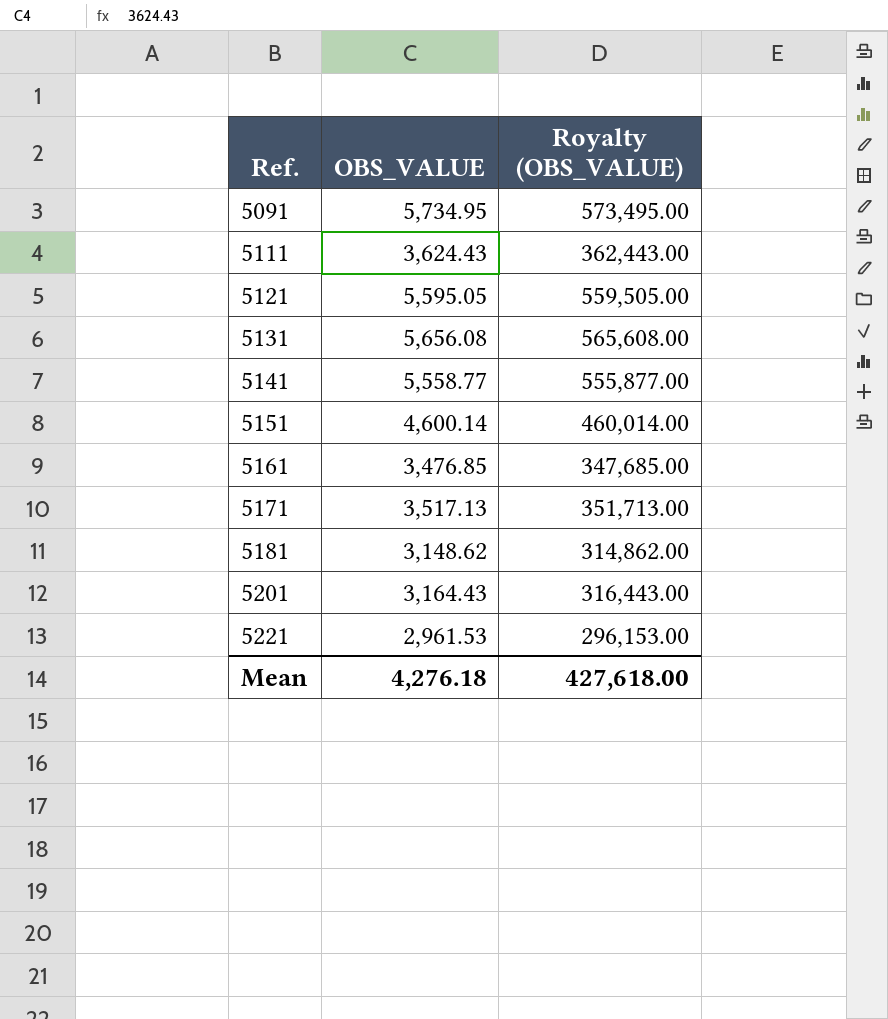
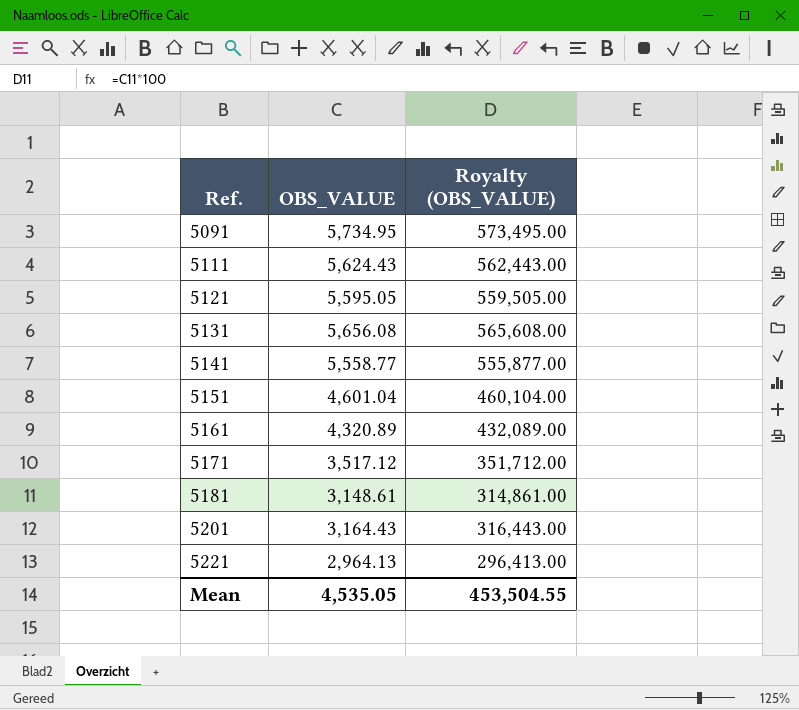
5111 | OBS_VALUE: 3,624.43 -> 5,624.43
5111 | Royalty (OBS_VALUE): 362,443.00 -> 562,443.00
5151 | OBS_VALUE: 4,600.14 -> 4,601.04
5151 | Royalty (OBS_VALUE): 460,014.00 -> 460,104.00
5161 | OBS_VALUE: 3,476.85 -> 4,320.89
5161 | Royalty (OBS_VALUE): 347,685.00 -> 432,089.00
5171 | OBS_VALUE: 3,517.13 -> 3,517.12
5171 | Royalty (OBS_VALUE): 351,713.00 -> 351,712.00
5181 | OBS_VALUE: 3,148.62 -> 3,148.61
5181 | Royalty (OBS_VALUE): 314,862.00 -> 314,861.00
5221 | OBS_VALUE: 2,961.53 -> 2,964.13
5221 | Royalty (OBS_VALUE): 296,153.00 -> 296,413.00
Mean | OBS_VALUE: 4,276.18 -> 4,535.05
Mean | Royalty (OBS_VALUE): 427,618.00 -> 453,504.55

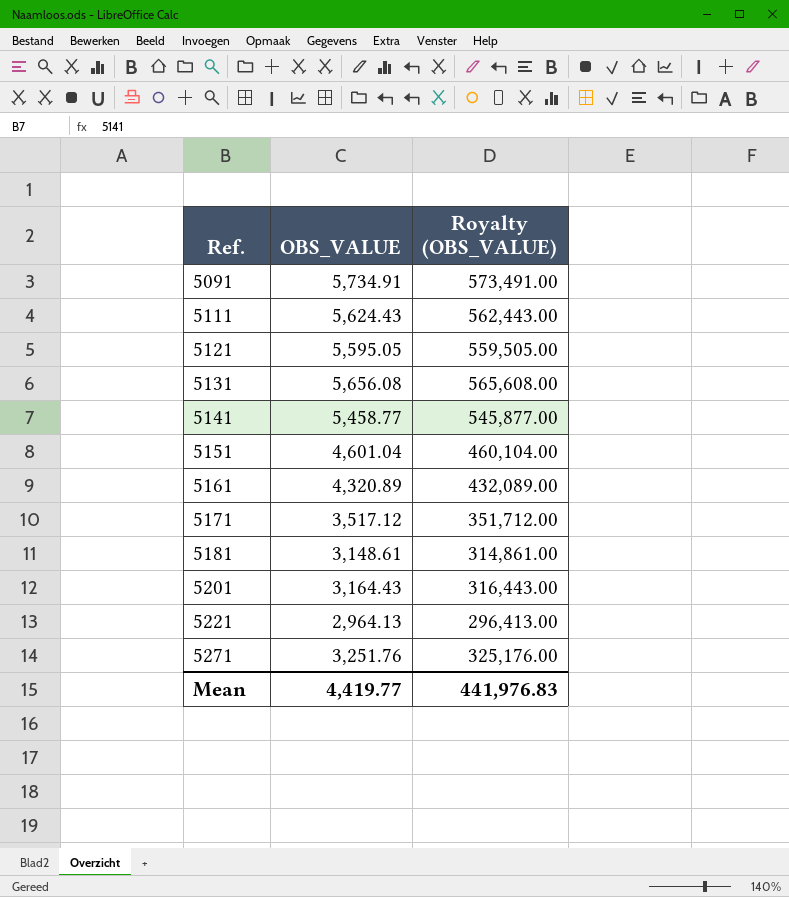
5091 | OBS_VALUE: 5,734.95 -> 5,734.91
5091 | Royalty (OBS_VALUE): 573,495.00 -> 573,491.00
5141 | OBS_VALUE: 5,558.77 -> 5,458.77
5141 | Royalty (OBS_VALUE): 555,877.00 -> 545,877.00
row 5271: none -> 3,251.76 | 325,176.00
Mean | OBS_VALUE: 4,535.05 -> 4,419.77
Mean | Royalty (OBS_VALUE): 453,504.55 -> 441,976.83

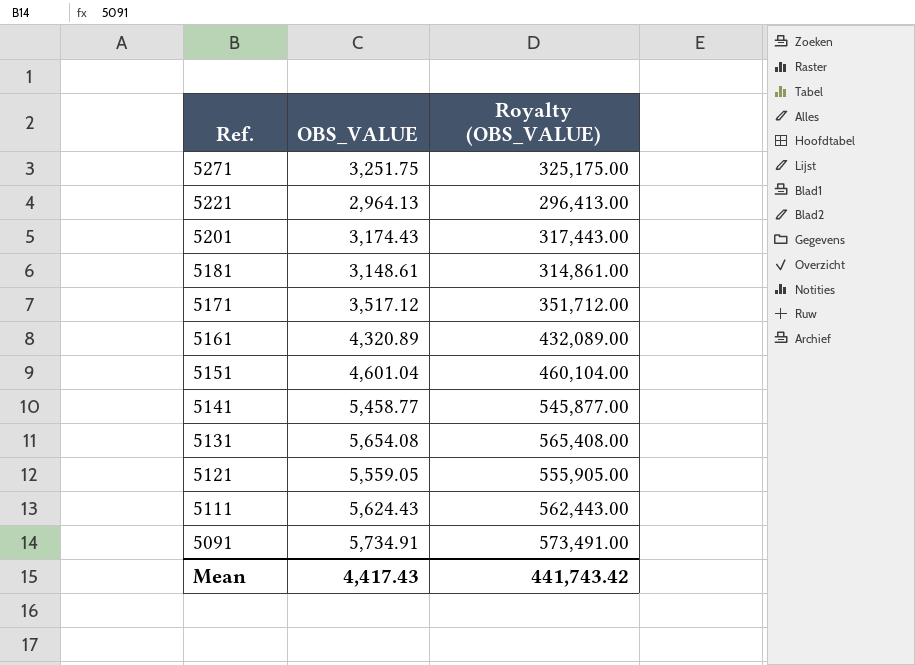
row order: Ref. ascending -> Ref. descending
5271 | OBS_VALUE: 3,251.76 -> 3,251.75
5271 | Royalty (OBS_VALUE): 325,176.00 -> 325,175.00
5201 | OBS_VALUE: 3,164.43 -> 3,174.43
5201 | Royalty (OBS_VALUE): 316,443.00 -> 317,443.00
5131 | OBS_VALUE: 5,656.08 -> 5,654.08
5131 | Royalty (OBS_VALUE): 565,608.00 -> 565,408.00
5121 | OBS_VALUE: 5,595.05 -> 5,559.05
5121 | Royalty (OBS_VALUE): 559,505.00 -> 555,905.00
Mean | OBS_VALUE: 4,419.77 -> 4,417.43
Mean | Royalty (OBS_VALUE): 441,976.83 -> 441,743.42

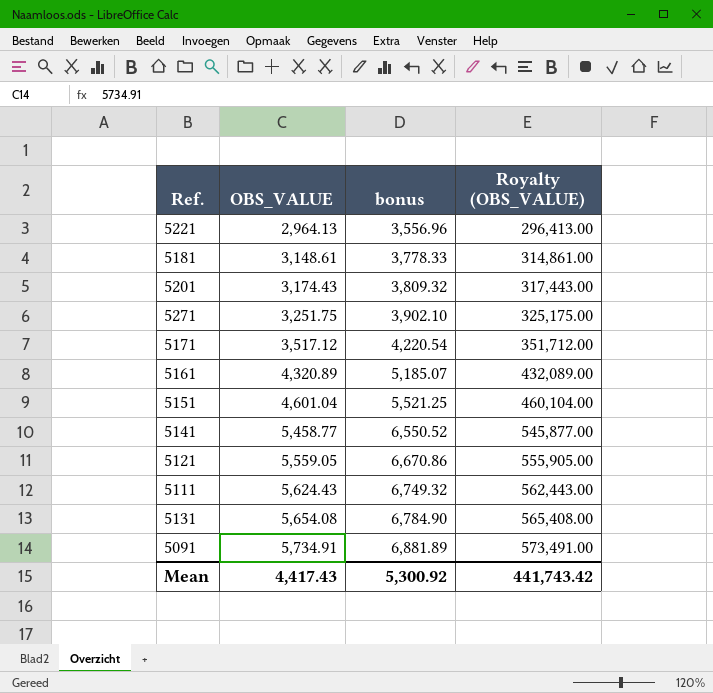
row order: Ref. descending -> OBS_VALUE ascending
column bonus | formula: none -> [OBS_VALUE] * 1.2

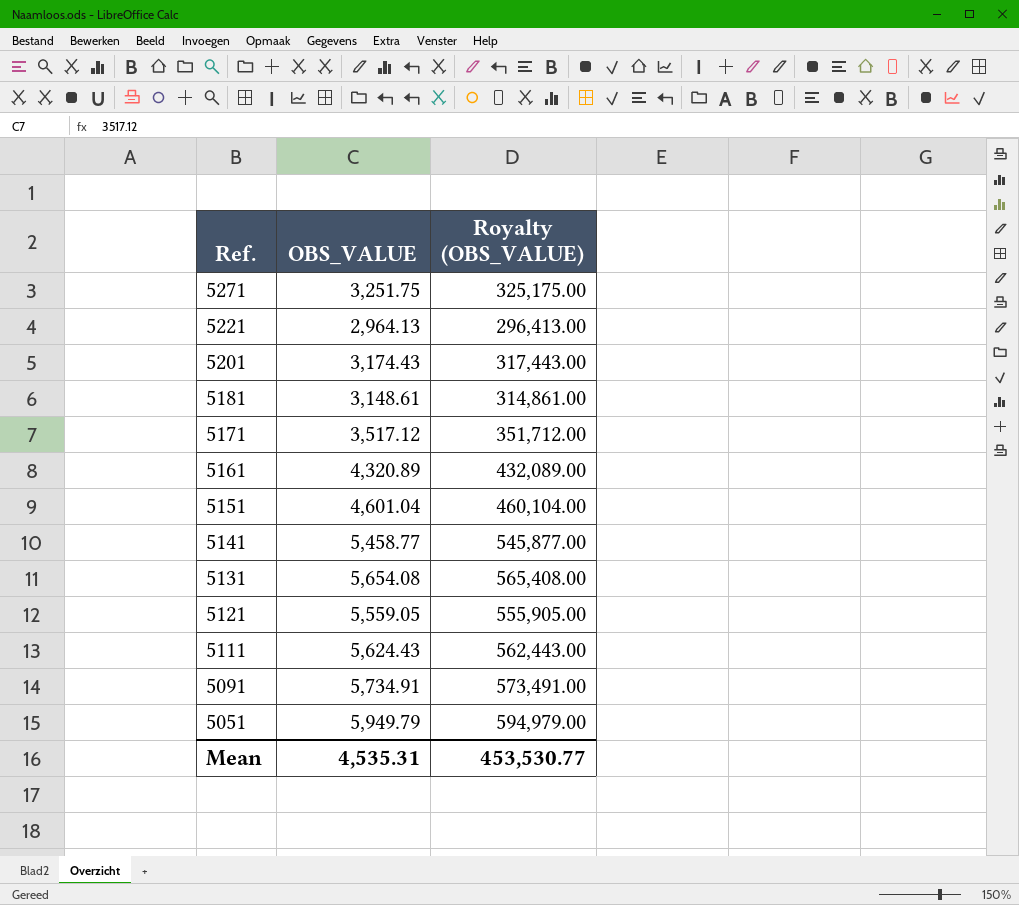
row order: OBS_VALUE ascending -> Ref. descending
column bonus | formula: [OBS_VALUE] * 1.2 -> none
row 5051: none -> 5,949.79 | 594,979.00
Mean | OBS_VALUE: 4,417.43 -> 4,535.31
Mean | Royalty (OBS_VALUE): 441,743.42 -> 453,530.77

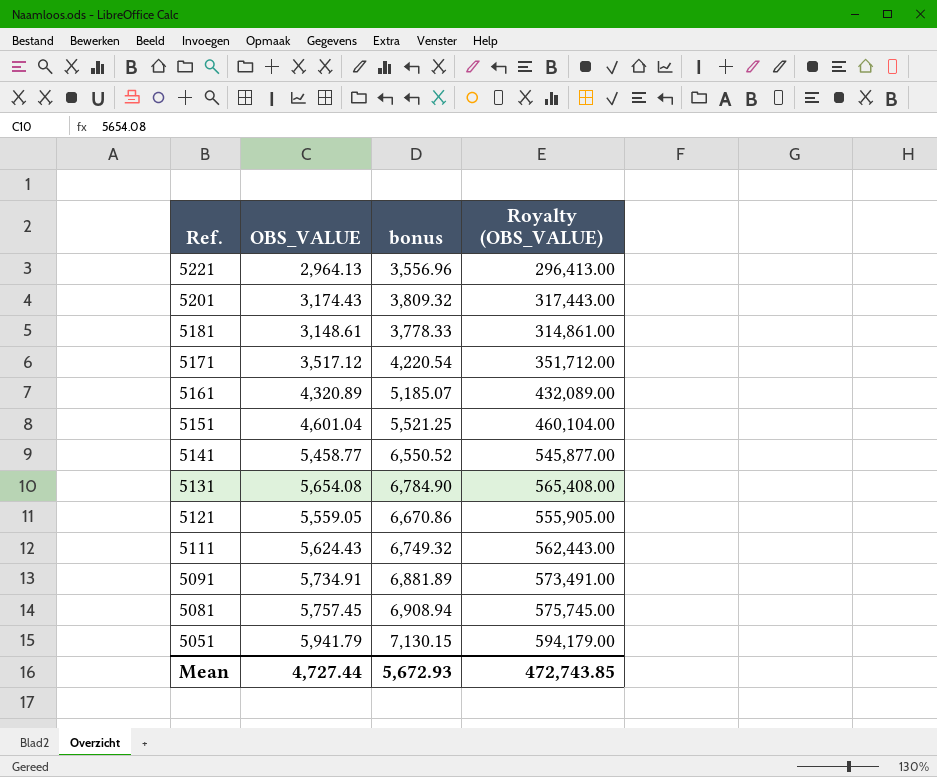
column bonus | formula: none -> [OBS_VALUE] * 1.2
row 5271: 3,251.75 | 325,175.00 -> none
row 5081: none -> 5,757.45 | 6,908.94 | 575,745.00
5051 | OBS_VALUE: 5,949.79 -> 5,941.79
5051 | Royalty (OBS_VALUE): 594,979.00 -> 594,179.00
Mean | OBS_VALUE: 4,535.31 -> 4,727.44
Mean | Royalty (OBS_VALUE): 453,530.77 -> 472,743.85

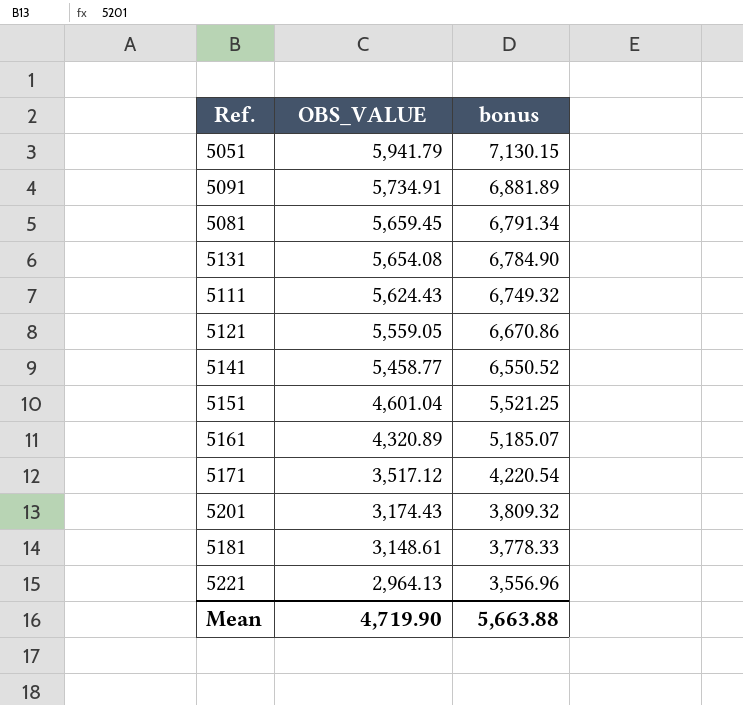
row order: Ref. descending -> OBS_VALUE descending
column Royalty (OBS_VALUE) | formula: [OBS_VALUE] * 100 -> none
5081 | OBS_VALUE: 5,757.45 -> 5,659.45
5081 | bonus: 6,908.94 -> 6,791.34
Mean | OBS_VALUE: 4,727.44 -> 4,719.90
Mean | bonus: 5,672.93 -> 5,663.88

